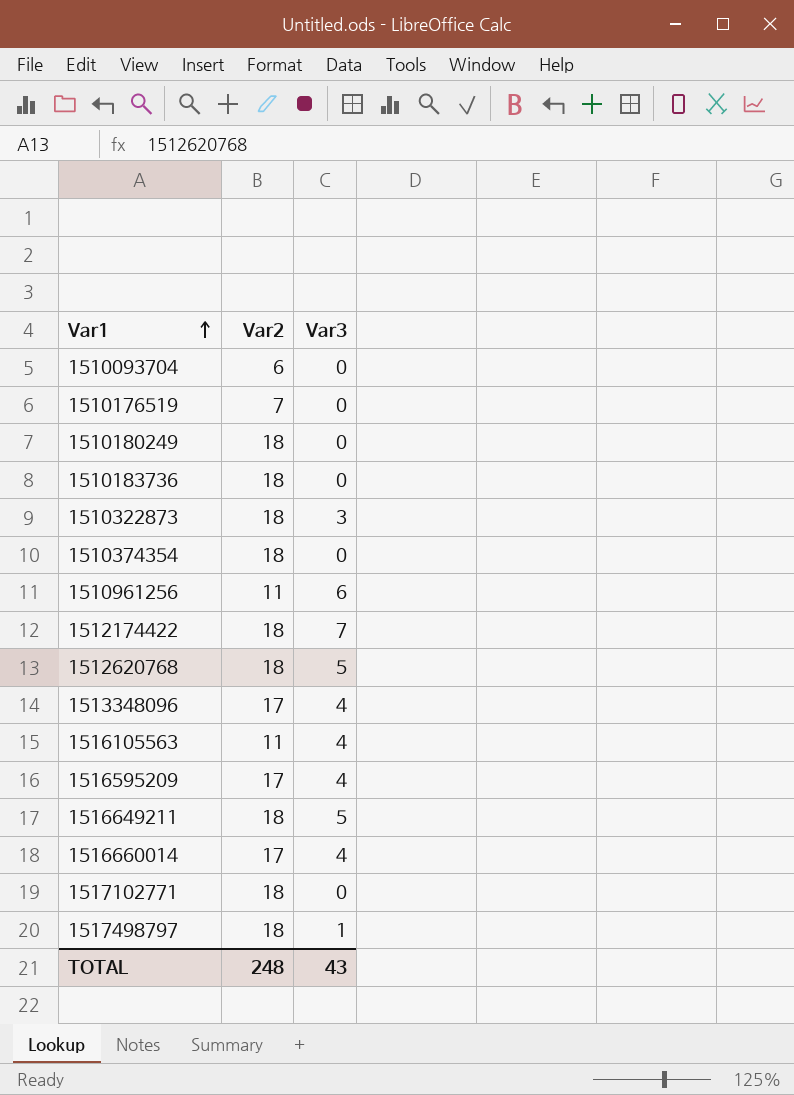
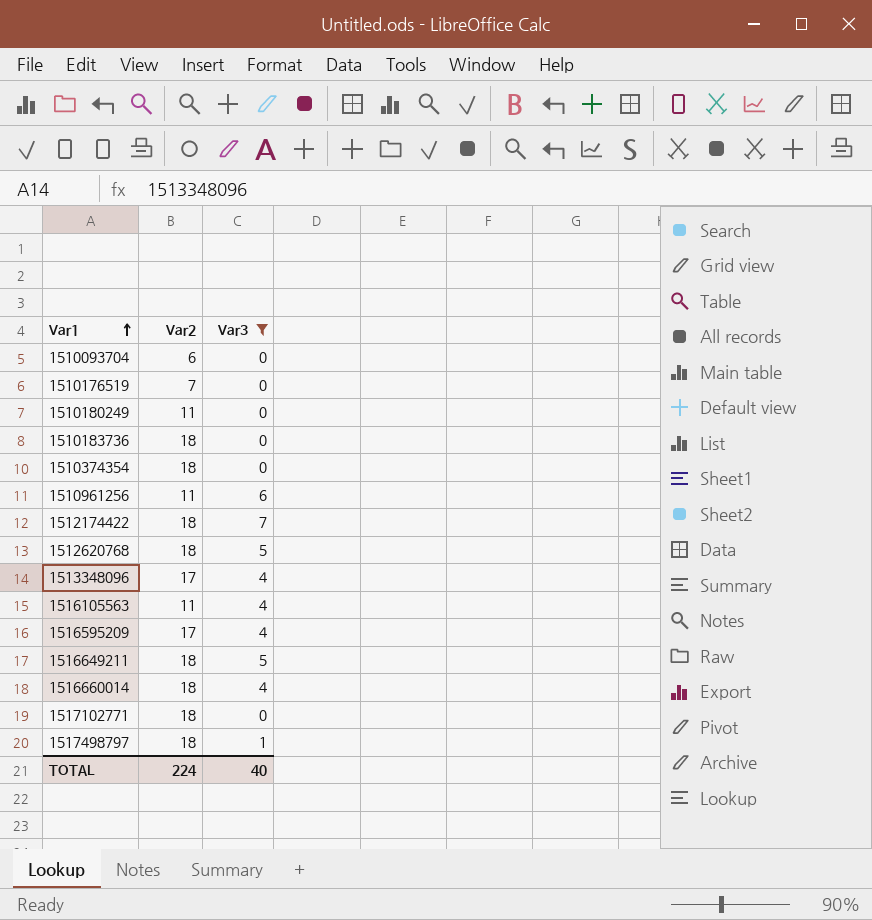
filter: none -> Var3 != 3
1510180249 | Var2: 18 -> 11
1516660014 | Var2: 17 -> 18
TOTAL | Var2: 248 -> 224
TOTAL | Var3: 43 -> 40

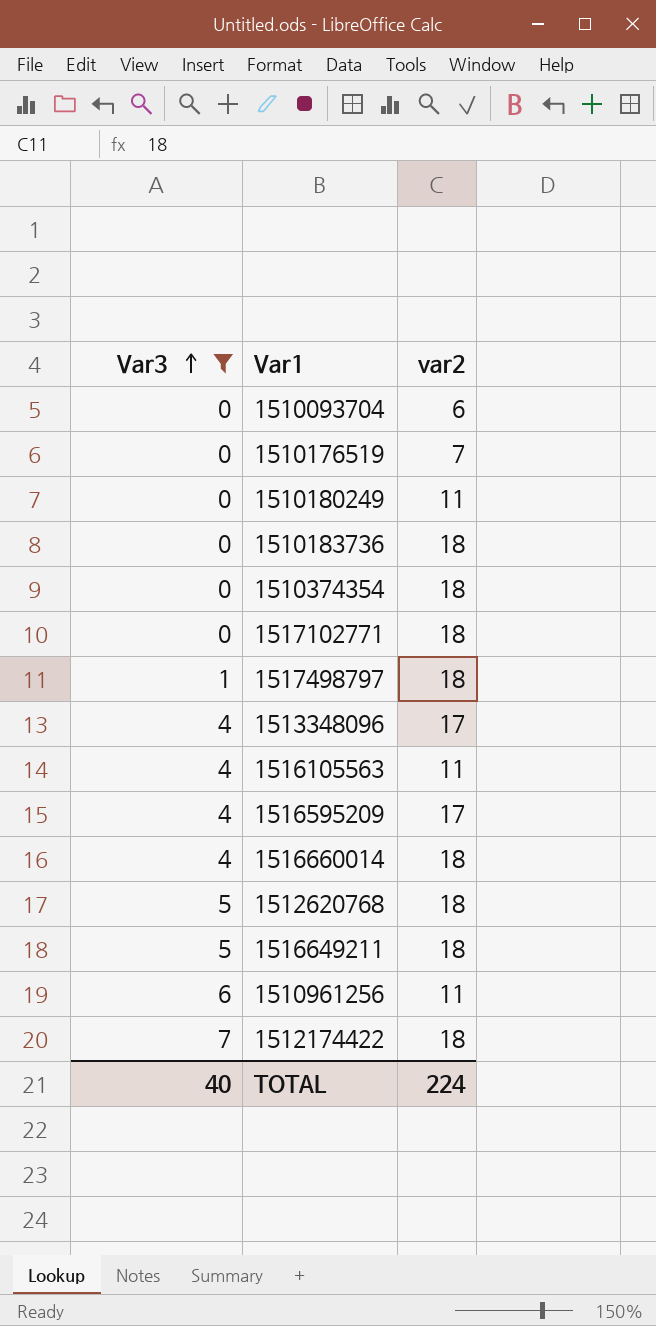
row order: Var1 ascending -> Var3 ascending
column Var3 | position: 3 -> 1
column name: Var2 -> var2

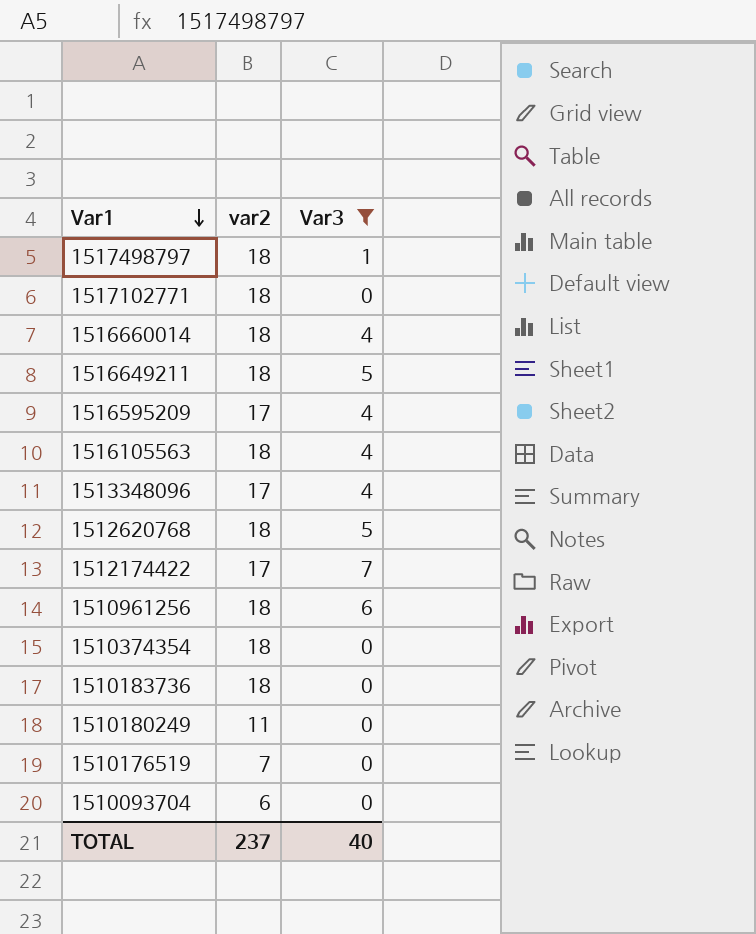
row order: Var3 ascending -> Var1 descending
column Var3 | position: 1 -> 3
1516105563 | var2: 11 -> 18
1512174422 | var2: 18 -> 17
1510961256 | var2: 11 -> 18
TOTAL | var2: 224 -> 237

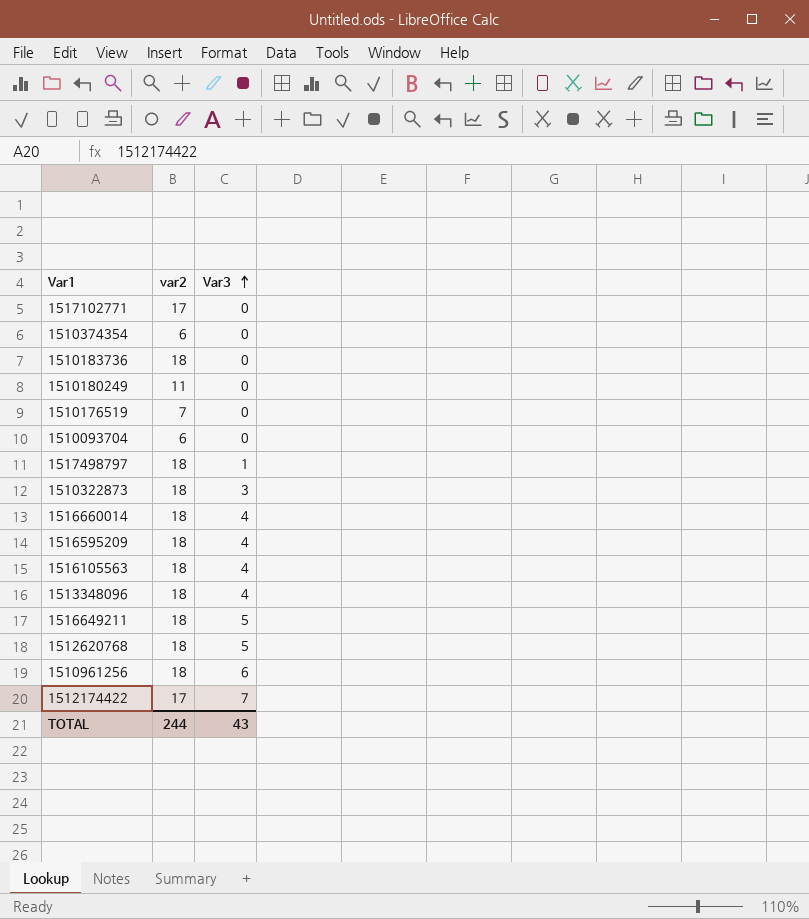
filter: Var3 != 3 -> none
row order: Var1 descending -> Var3 ascending
1517102771 | var2: 18 -> 17
1510374354 | var2: 18 -> 6
1516595209 | var2: 17 -> 18
1513348096 | var2: 17 -> 18
TOTAL | var2: 237 -> 244
TOTAL | Var3: 40 -> 43

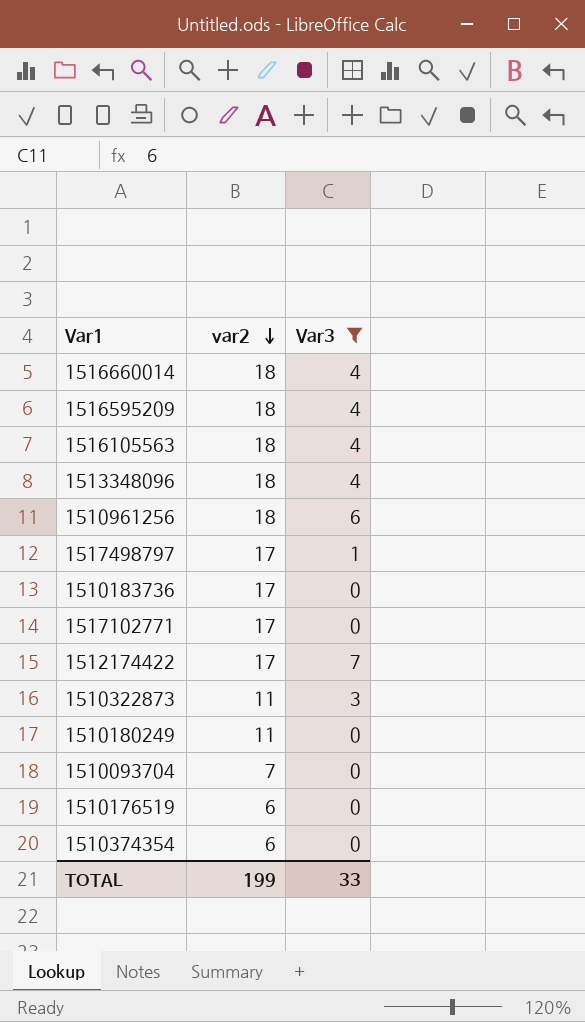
filter: none -> Var3 != 5
row order: Var3 ascending -> var2 descending
1517498797 | var2: 18 -> 17
1510183736 | var2: 18 -> 17
1510322873 | var2: 18 -> 11
1510093704 | var2: 6 -> 7
1510176519 | var2: 7 -> 6
TOTAL | var2: 244 -> 199
TOTAL | Var3: 43 -> 33

